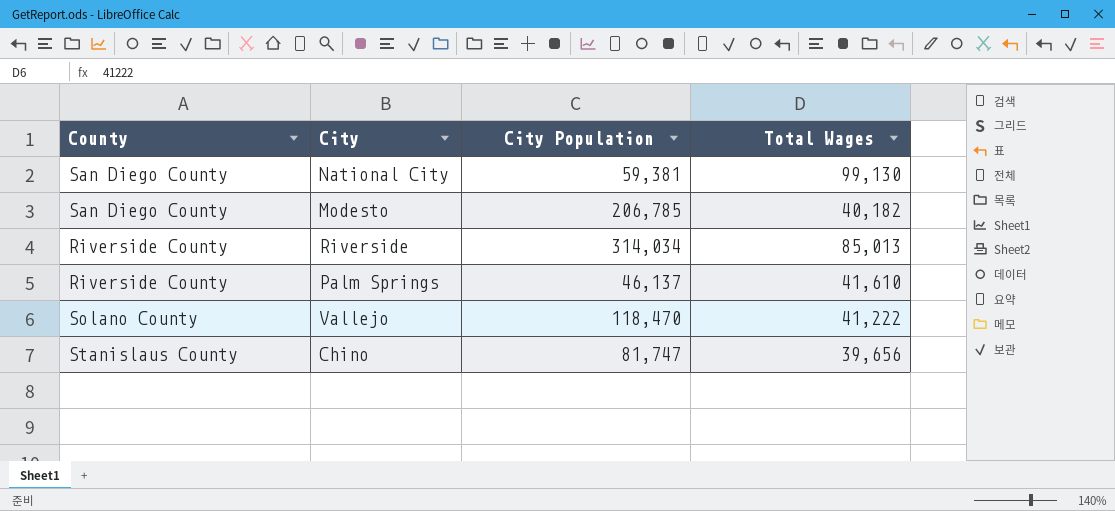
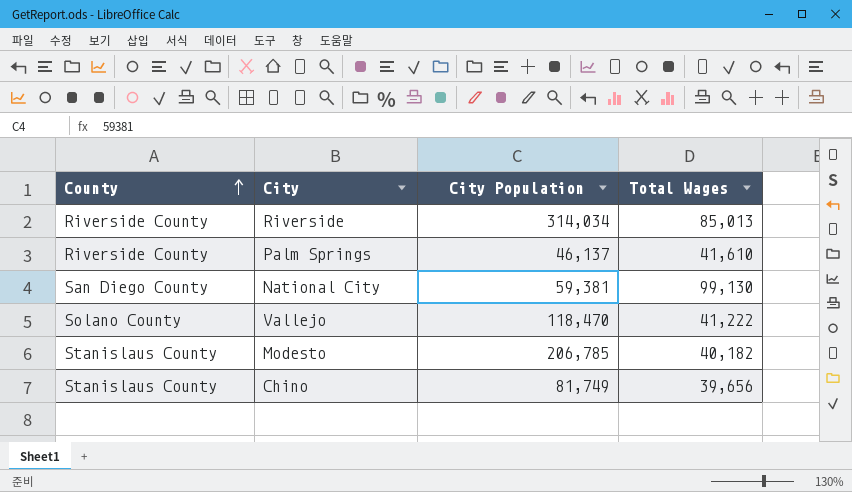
row order: none -> County ascending
Modesto | County: San Diego County -> Stanislaus County
Chino | City Population: 81,747 -> 81,749

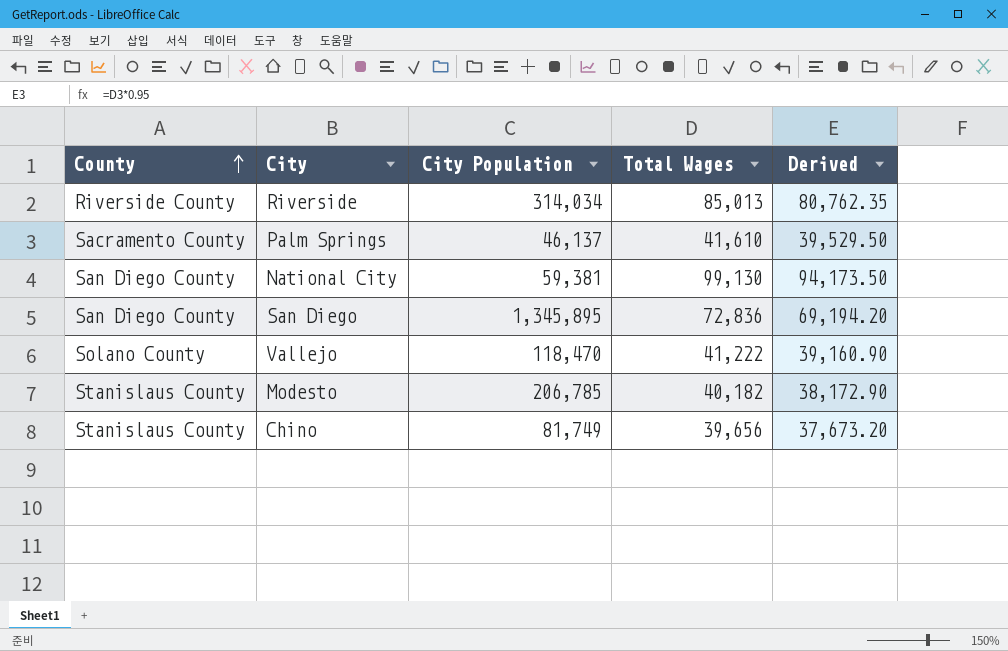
column Derived | formula: none -> [Total Wages] * 0.95
Palm Springs | County: Riverside County -> Sacramento County
row San Diego: none -> San Diego County | 1,345,895 | 72,836 | 69,194.20

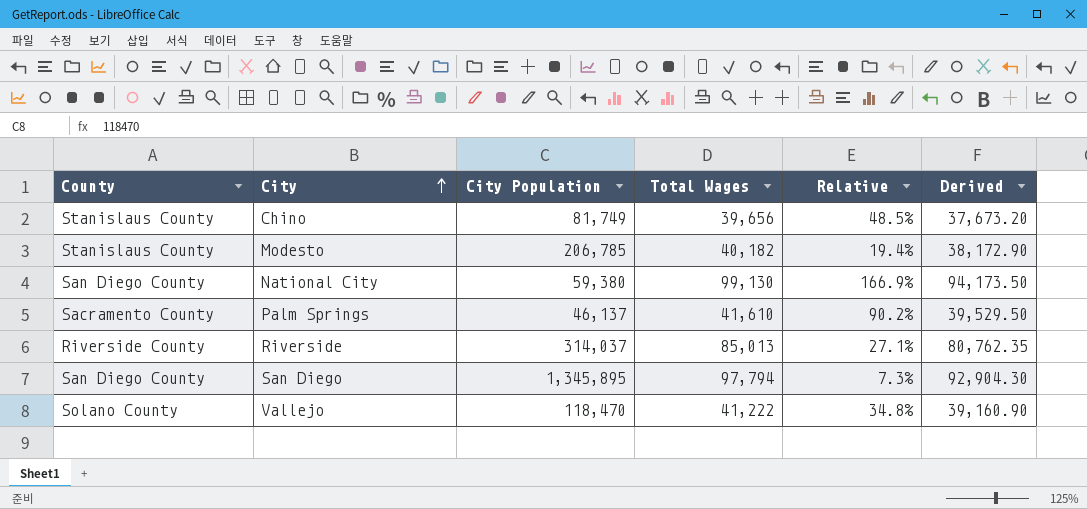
row order: County ascending -> City ascending
column Relative | formula: none -> [Total Wages] / [City Population]
National City | City Population: 59,381 -> 59,380
Riverside | City Population: 314,034 -> 314,037
San Diego | Total Wages: 72,836 -> 97,794
San Diego | Derived: 69,194.20 -> 92,904.30

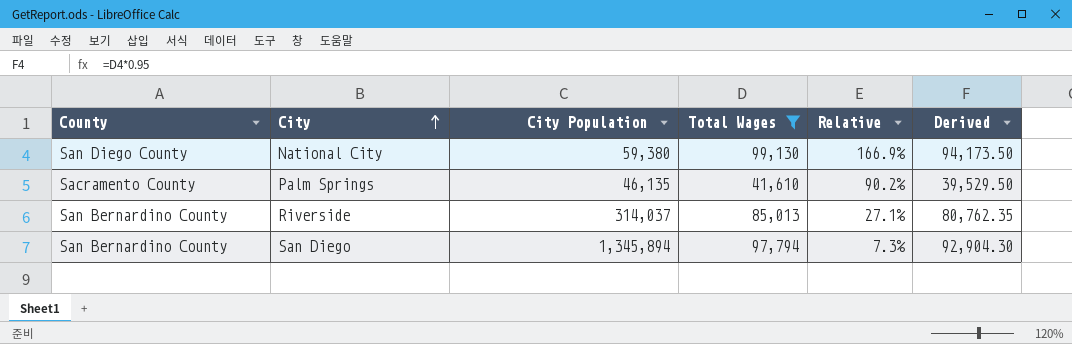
filter: none -> Total Wages >= 41,610
Palm Springs | City Population: 46,137 -> 46,135
Riverside | County: Riverside County -> San Bernardino County
San Diego | County: San Diego County -> San Bernardino County
San Diego | City Population: 1,345,895 -> 1,345,894

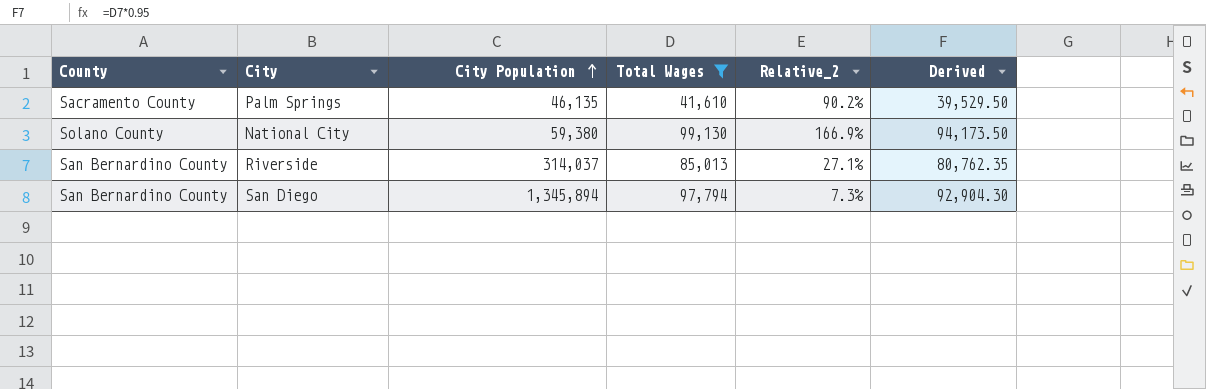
row order: City ascending -> City Population ascending
column name: Relative -> Relative_2
National City | County: San Diego County -> Solano County

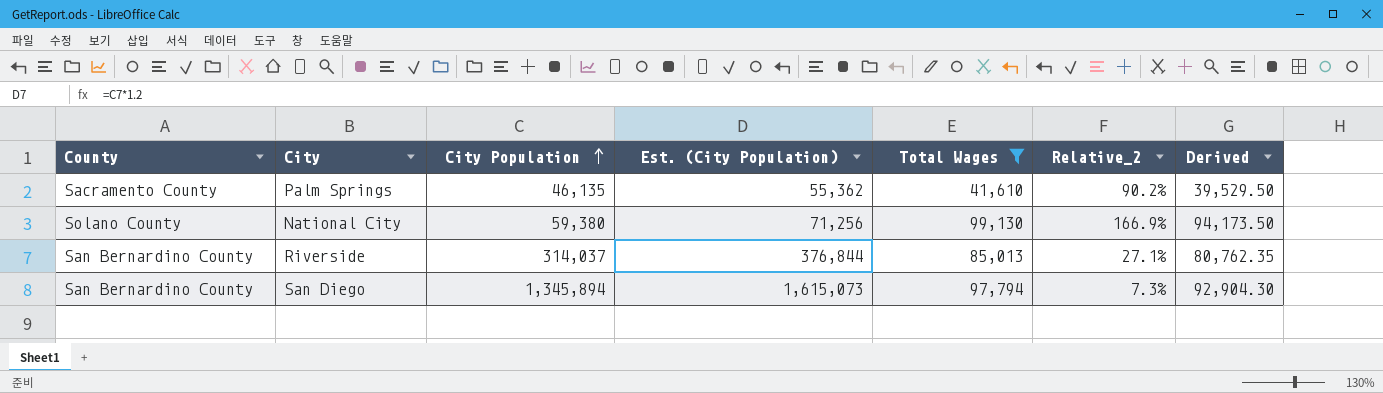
column Est. (City Population) | formula: none -> [City Population] * 1.2

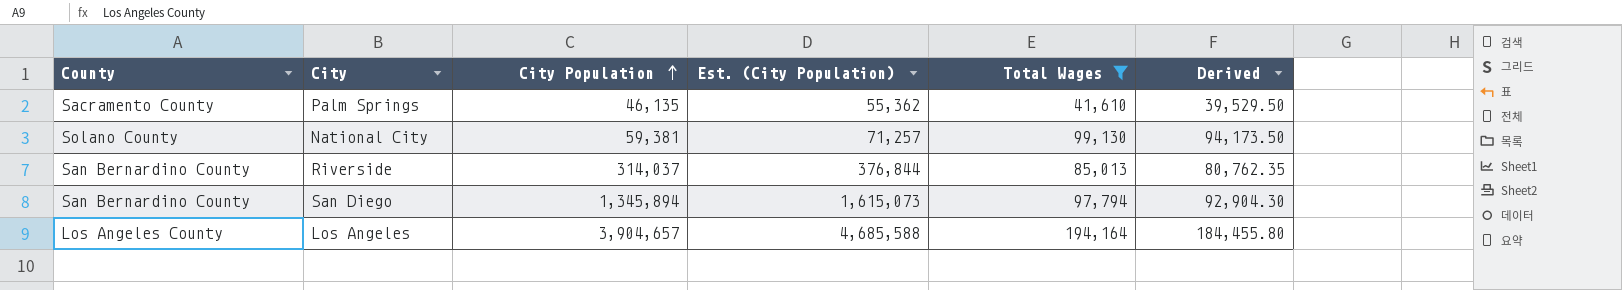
column Relative_2 | formula: [Total Wages] / [City Population] -> none
National City | City Population: 59,380 -> 59,381
National City | Est. (City Population): 71,256 -> 71,257
row Los Angeles: none -> Los Angeles County | 3,904,657 | 4,685,588 | 194,164 | 184,455.80

